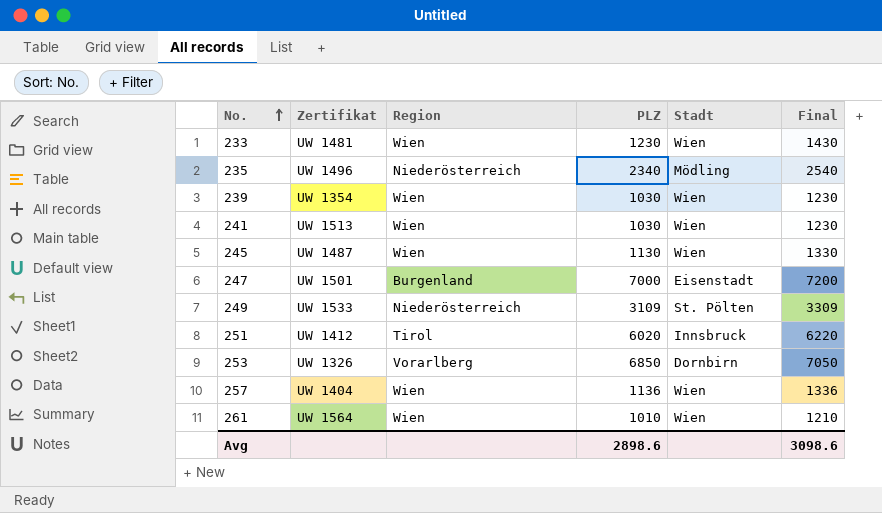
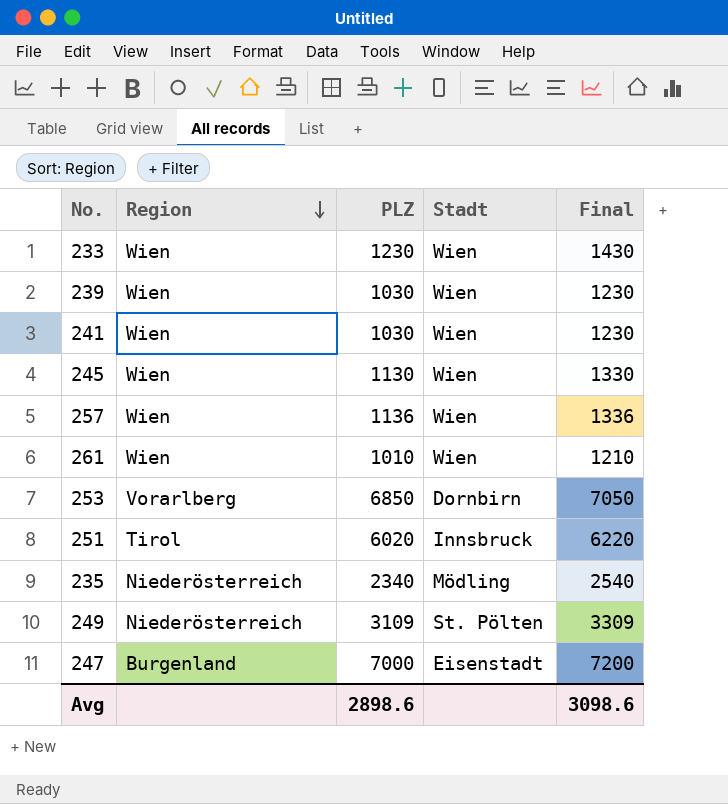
row order: No. ascending -> Region descending
column Zertifikat | position: 2 -> none

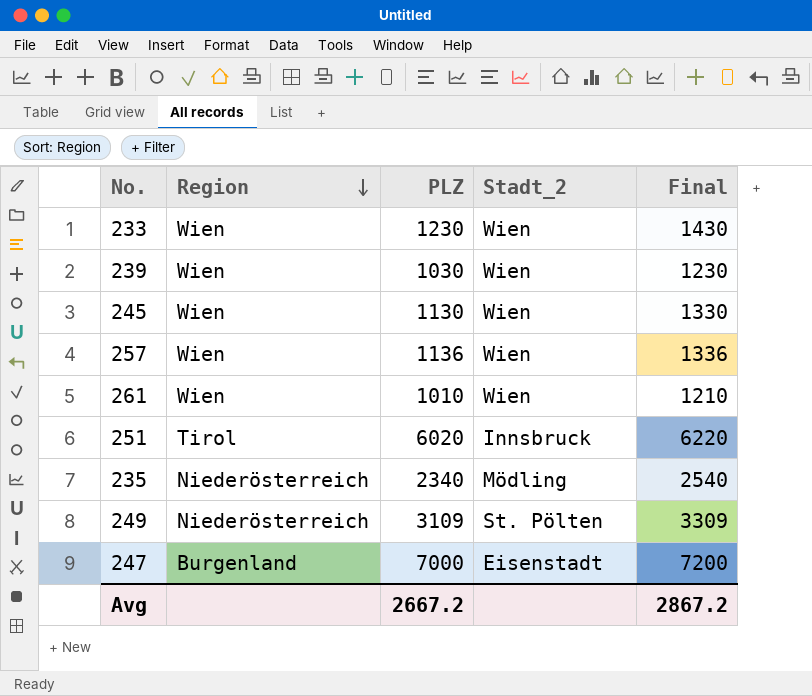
column name: Stadt -> Stadt_2
row 241: Wien | 1030 | Wien | 1230 -> none
row 253: Vorarlberg | 6850 | Dornbirn | 7050 -> none
Avg | PLZ: 2898.6 -> 2667.2
Avg | Final: 3098.6 -> 2867.2

